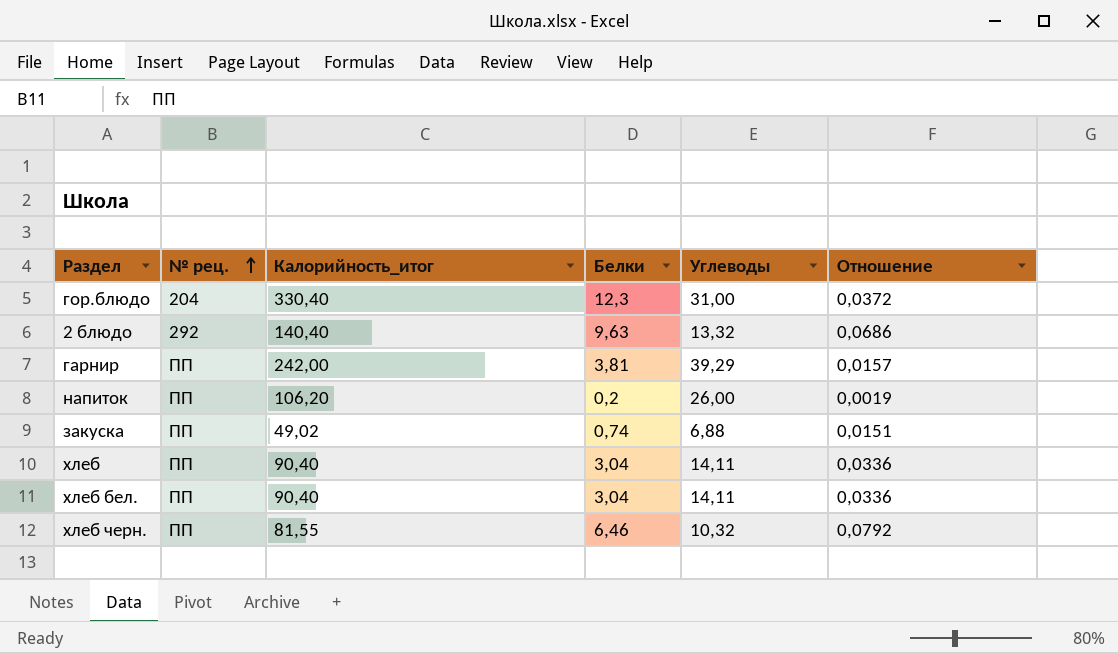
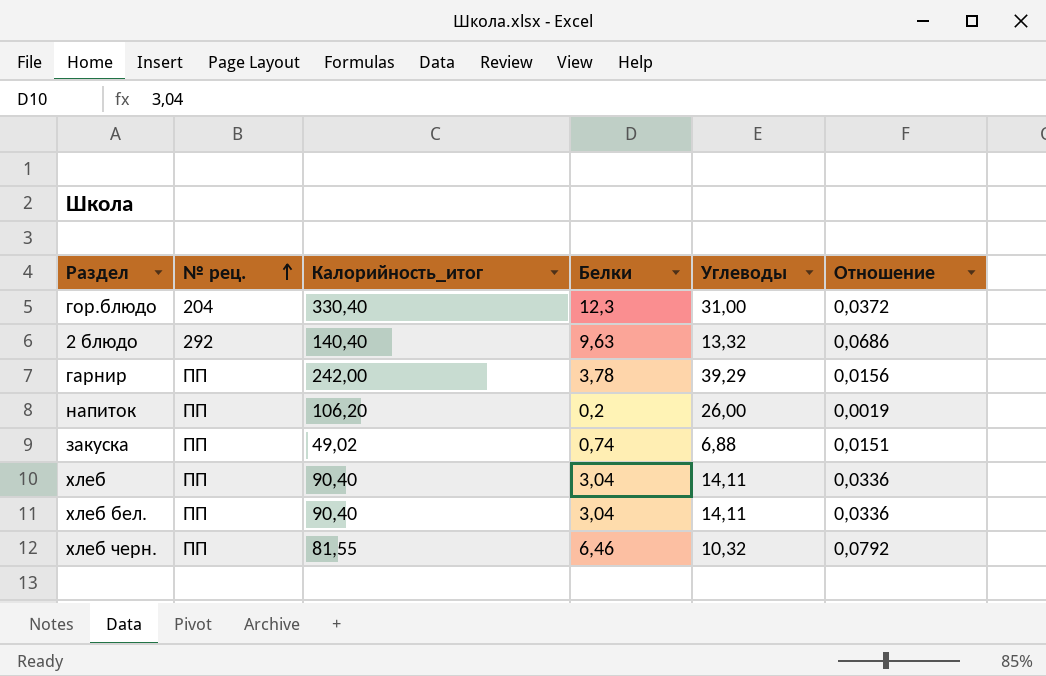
гарнир | Белки: 3,81 -> 3,78
гарнир | Отношение: 0,0157 -> 0,0156

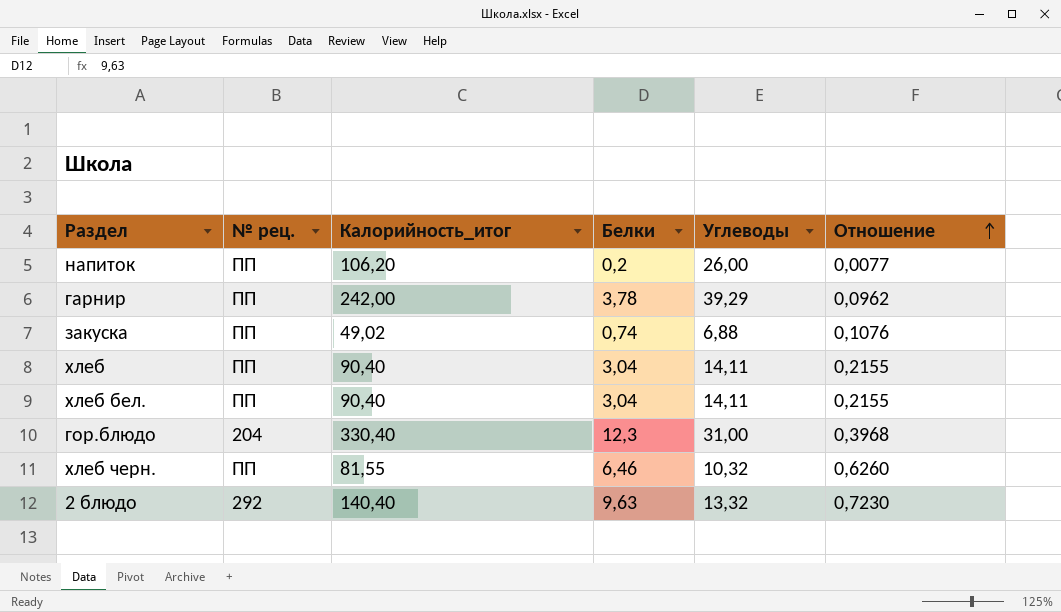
row order: № рец. ascending -> Отношение ascending
column Отношение | formula: [Белки] / [Калорийность_итог] -> [Белки] / [Углеводы]

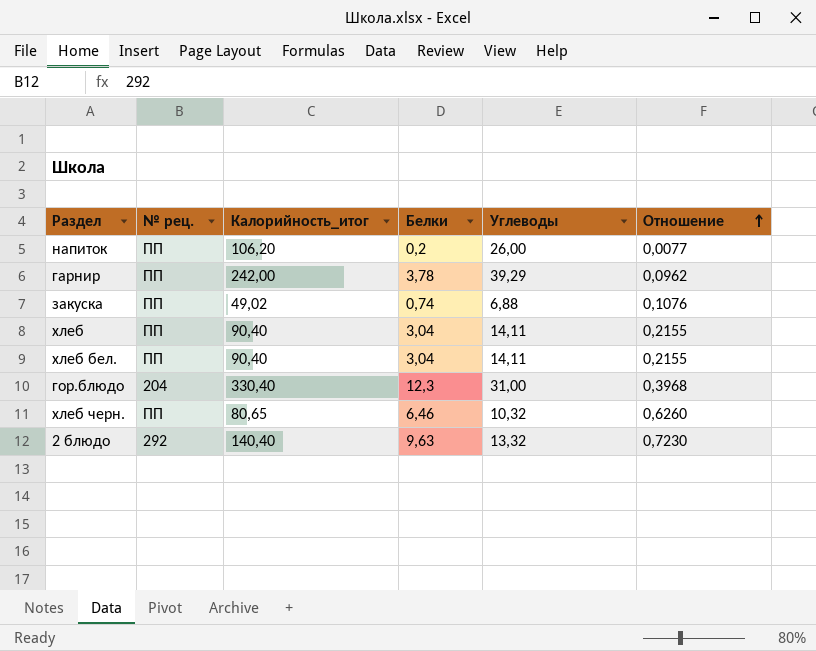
хлеб черн. | Калорийность_итог: 81,55 -> 80,65

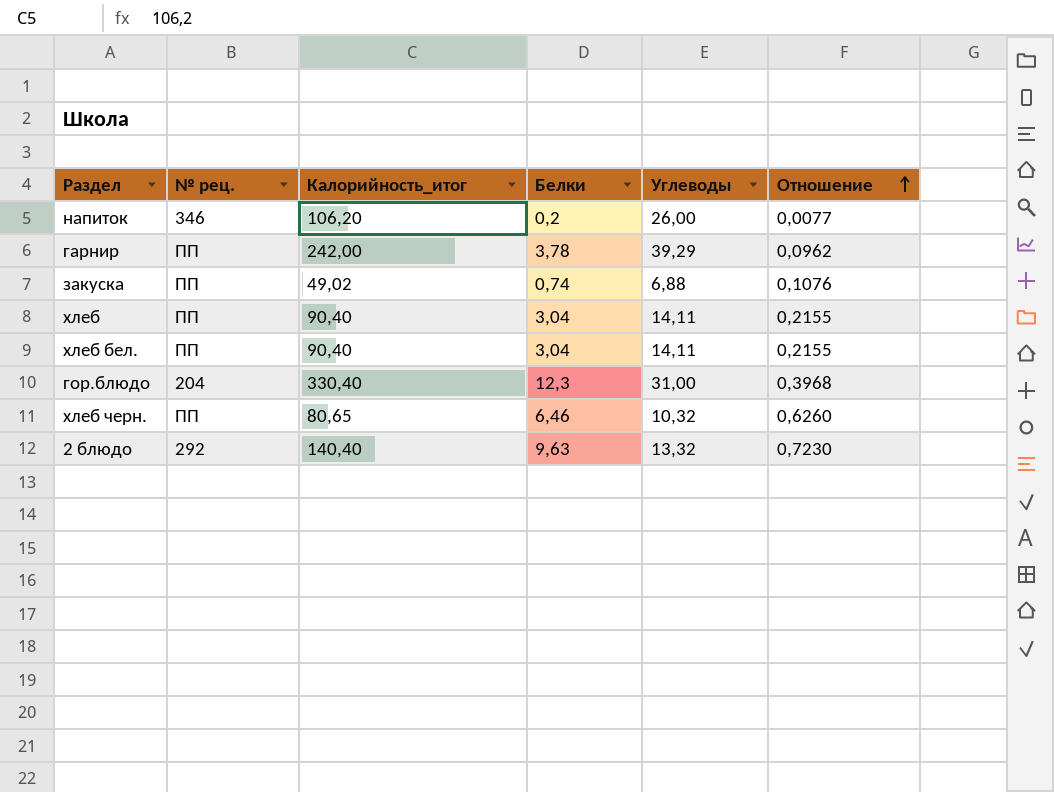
напиток | № рец.: ПП -> 346

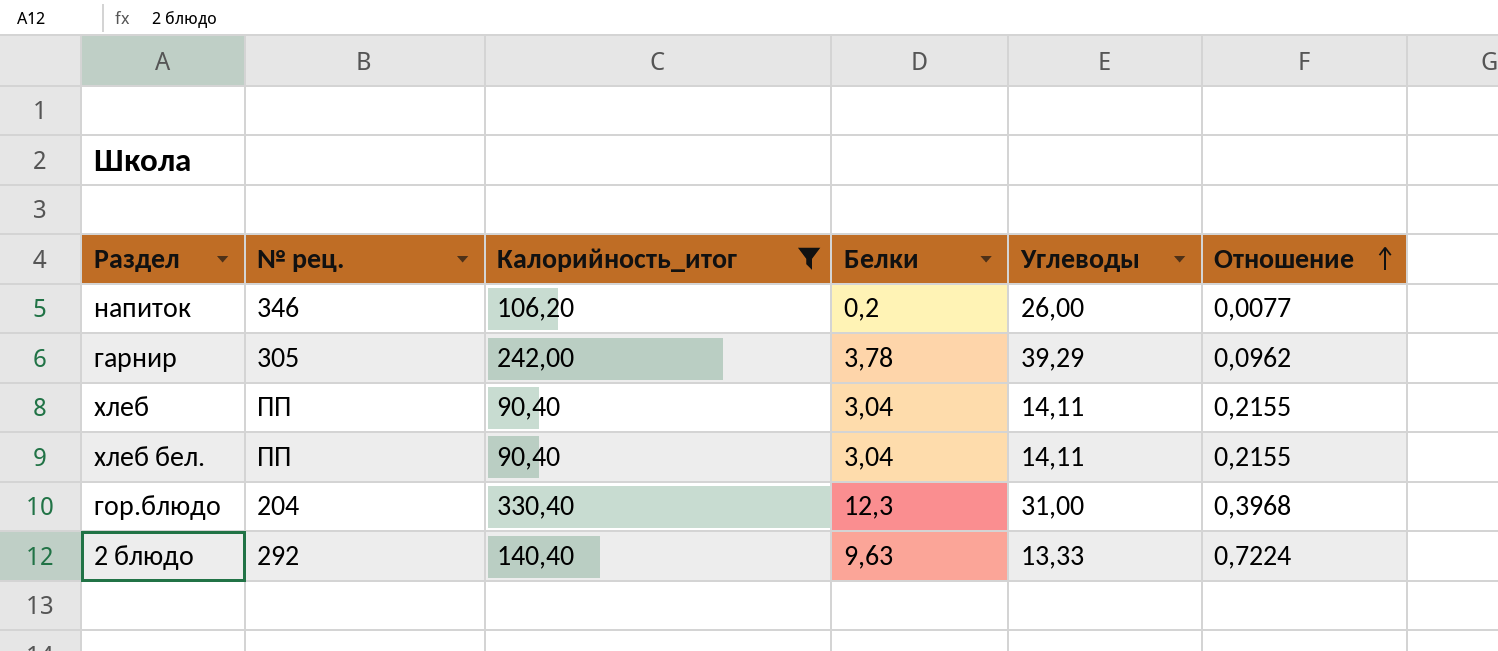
filter: none -> Калорийность_итог >= 90,40
гарнир | № рец.: ПП -> 305
2 блюдо | Углеводы: 13,32 -> 13,33
2 блюдо | Отношение: 0,7230 -> 0,7224

